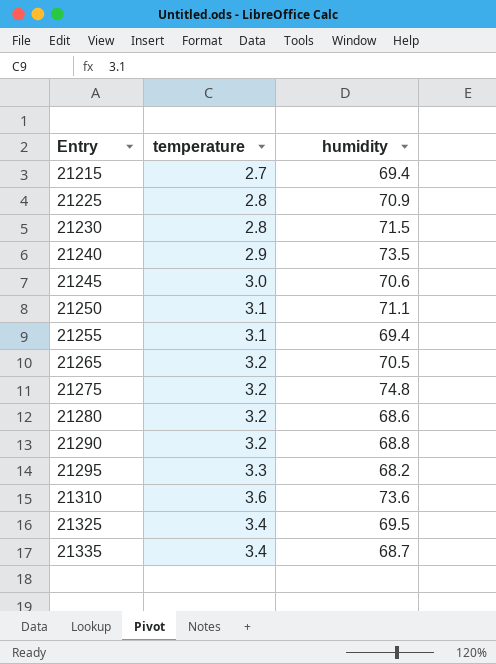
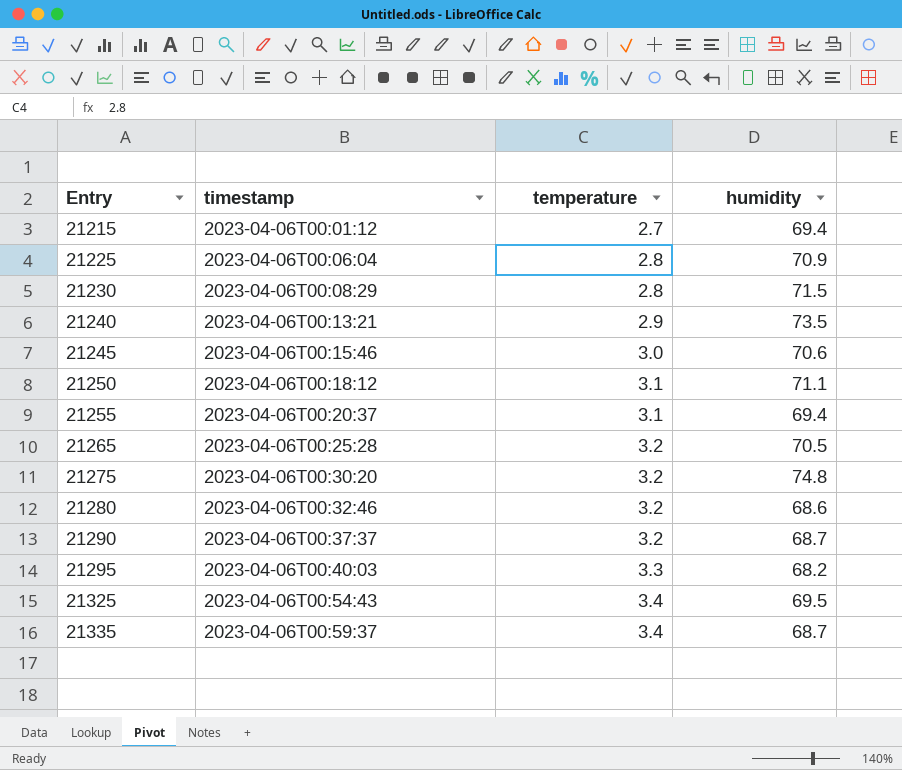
column timestamp | position: none -> 2
row 21310: 3.6 | 73.6 -> none
21290 | humidity: 68.8 -> 68.7

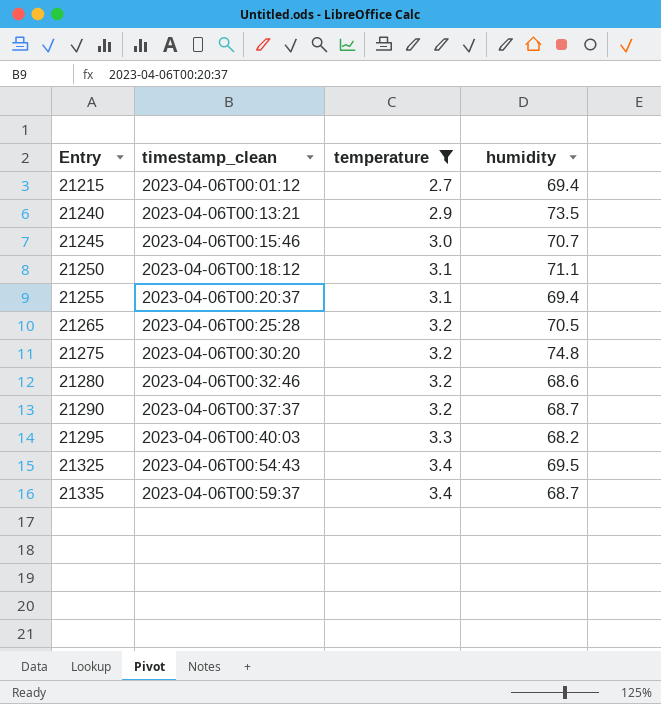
filter: none -> temperature != 2.8
column name: timestamp -> timestamp_clean
21245 | humidity: 70.6 -> 70.7

